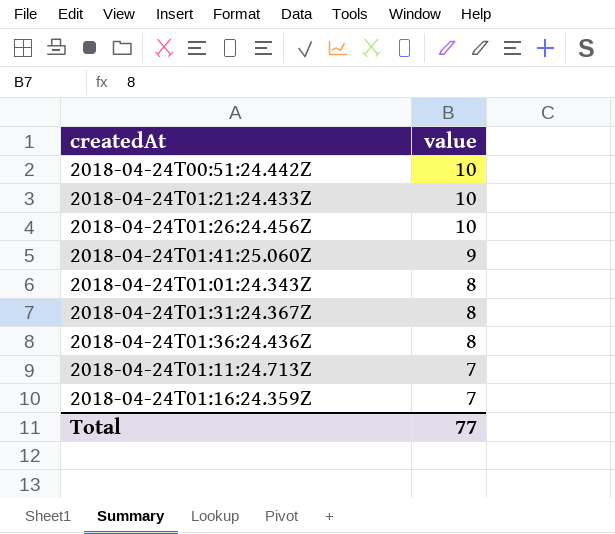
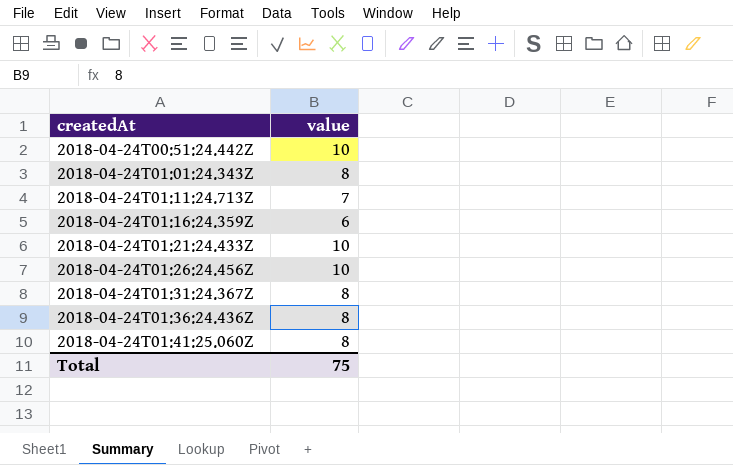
row order: value descending -> createdAt ascending
2018-04-24T01:16:24.359Z | value: 7 -> 6
2018-04-24T01:41:25.060Z | value: 9 -> 8
Total | value: 77 -> 75

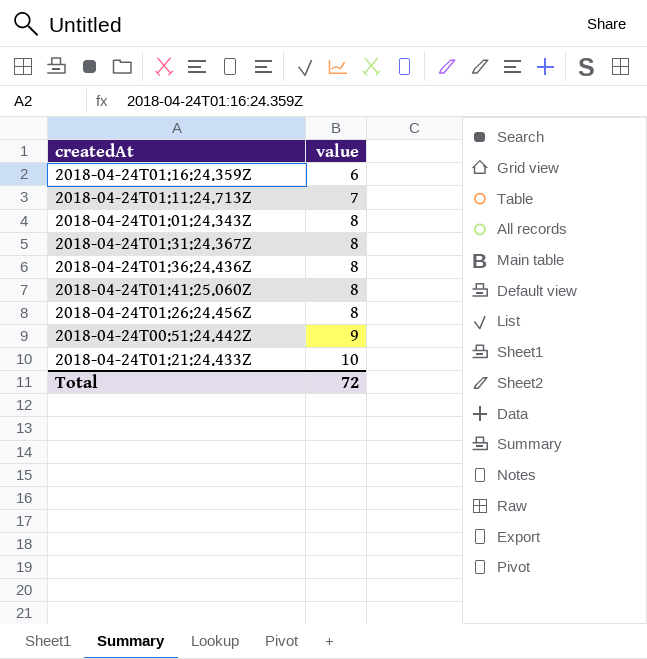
row order: createdAt ascending -> value ascending
2018-04-24T01:26:24.456Z | value: 10 -> 8
2018-04-24T00:51:24.442Z | value: 10 -> 9
Total | value: 75 -> 72

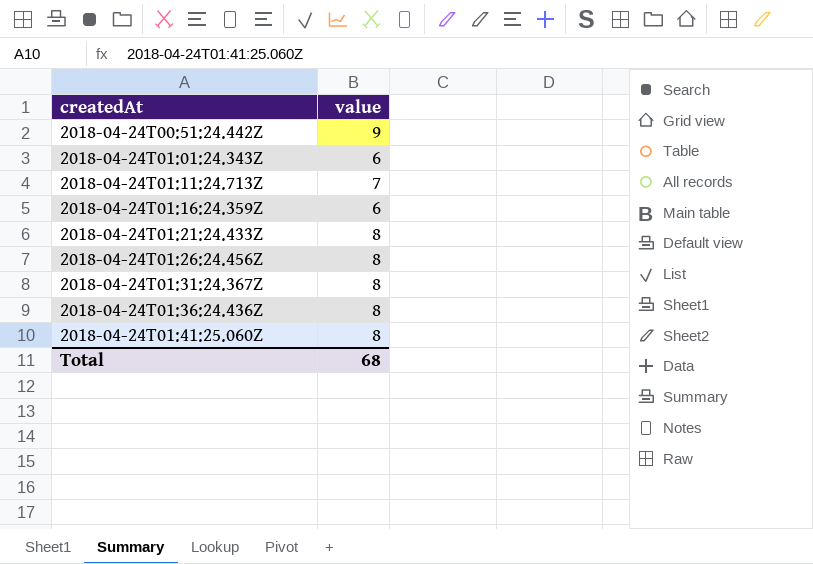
row order: value ascending -> createdAt ascending
2018-04-24T01:01:24.343Z | value: 8 -> 6
2018-04-24T01:21:24.433Z | value: 10 -> 8
Total | value: 72 -> 68

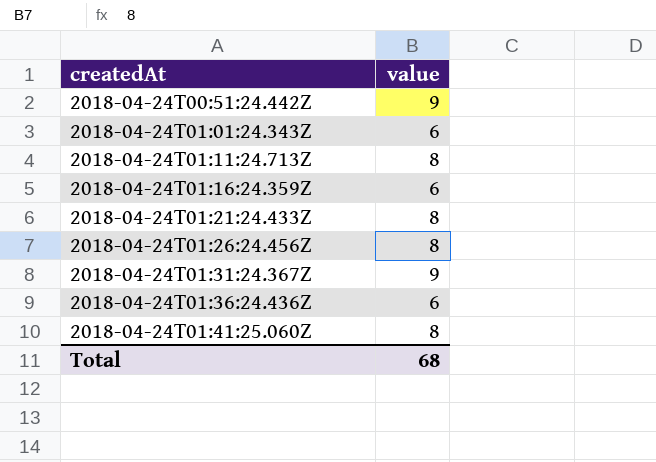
2018-04-24T01:11:24.713Z | value: 7 -> 8
2018-04-24T01:31:24.367Z | value: 8 -> 9
2018-04-24T01:36:24.436Z | value: 8 -> 6

